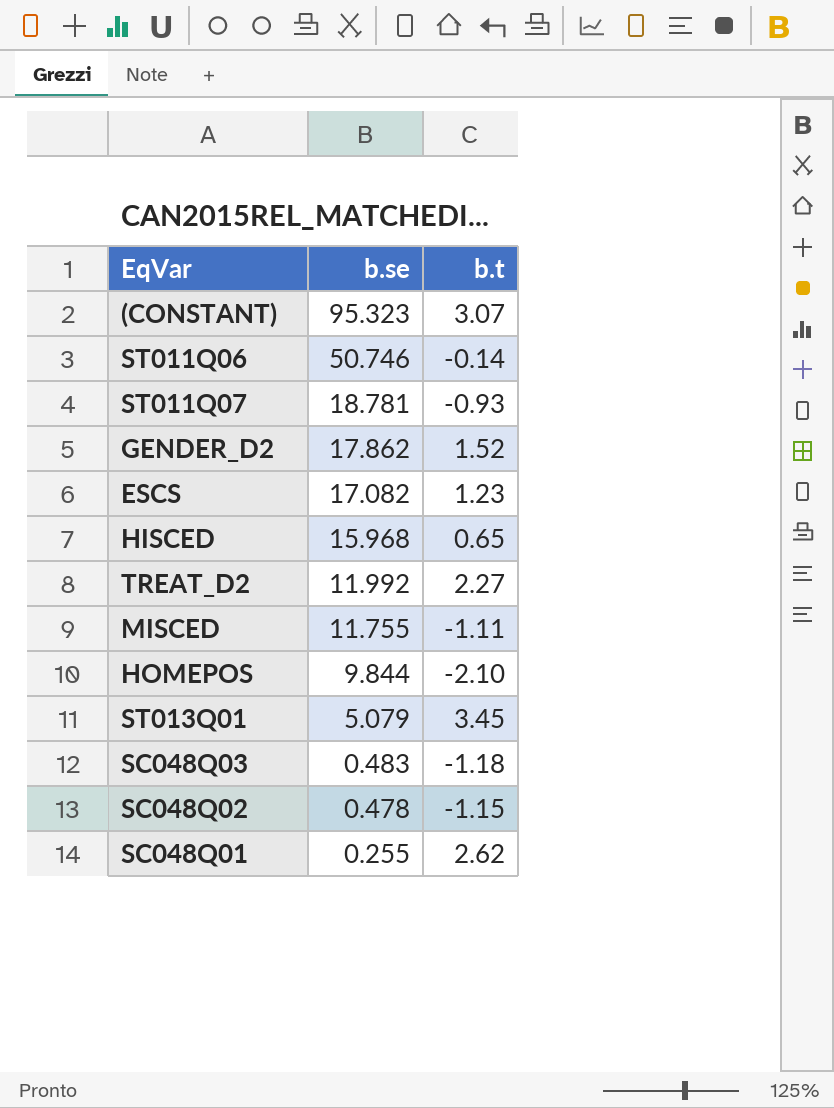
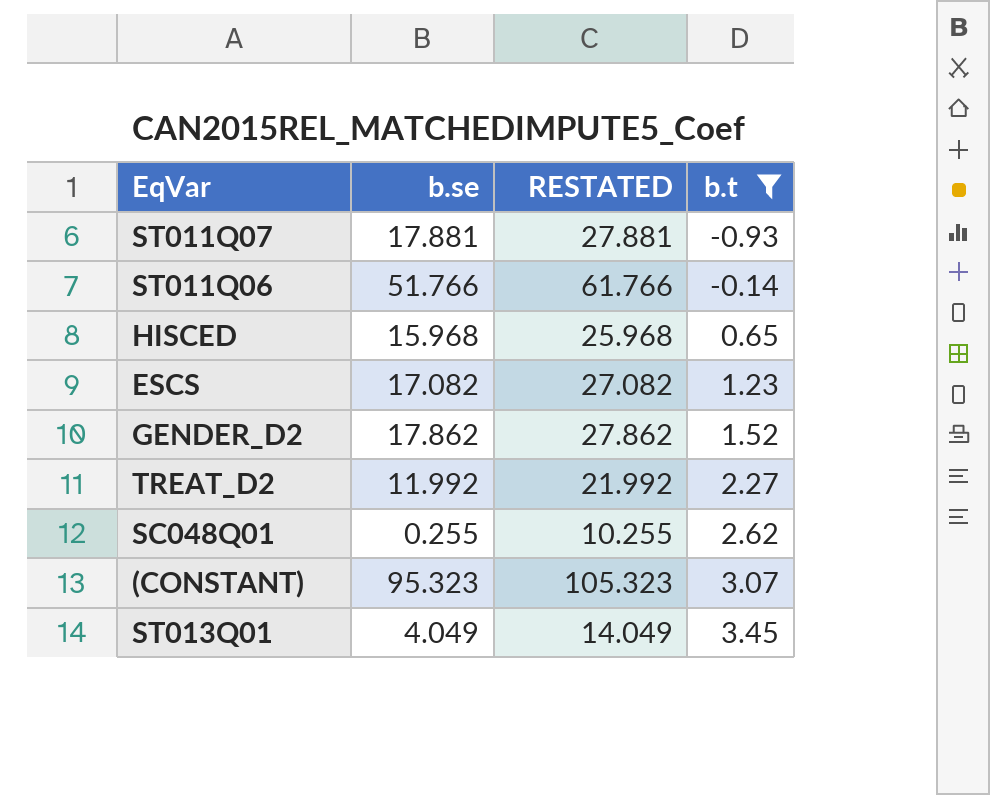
filter: none -> b.t >= -0.93
row order: b.se descending -> b.t ascending
column RESTATED | formula: none -> [b.se] + 10
ST011Q07 | b.se: 18.781 -> 17.881
ST011Q06 | b.se: 50.746 -> 51.766
ST013Q01 | b.se: 5.079 -> 4.049

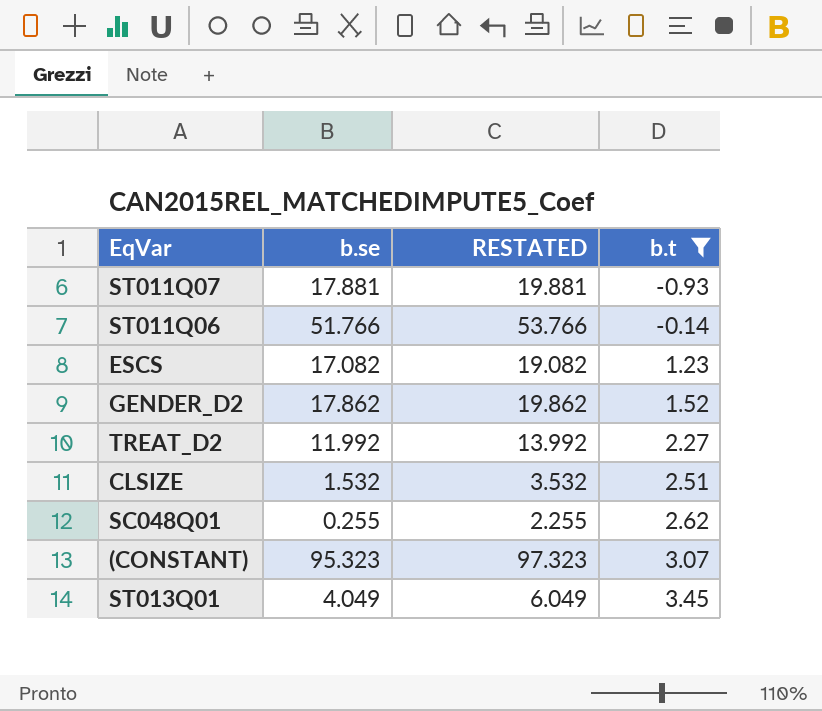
column RESTATED | formula: [b.se] + 10 -> [b.se] + 2
row HISCED: 15.968 | 25.968 | 0.65 -> none
row CLSIZE: none -> 1.532 | 3.532 | 2.51

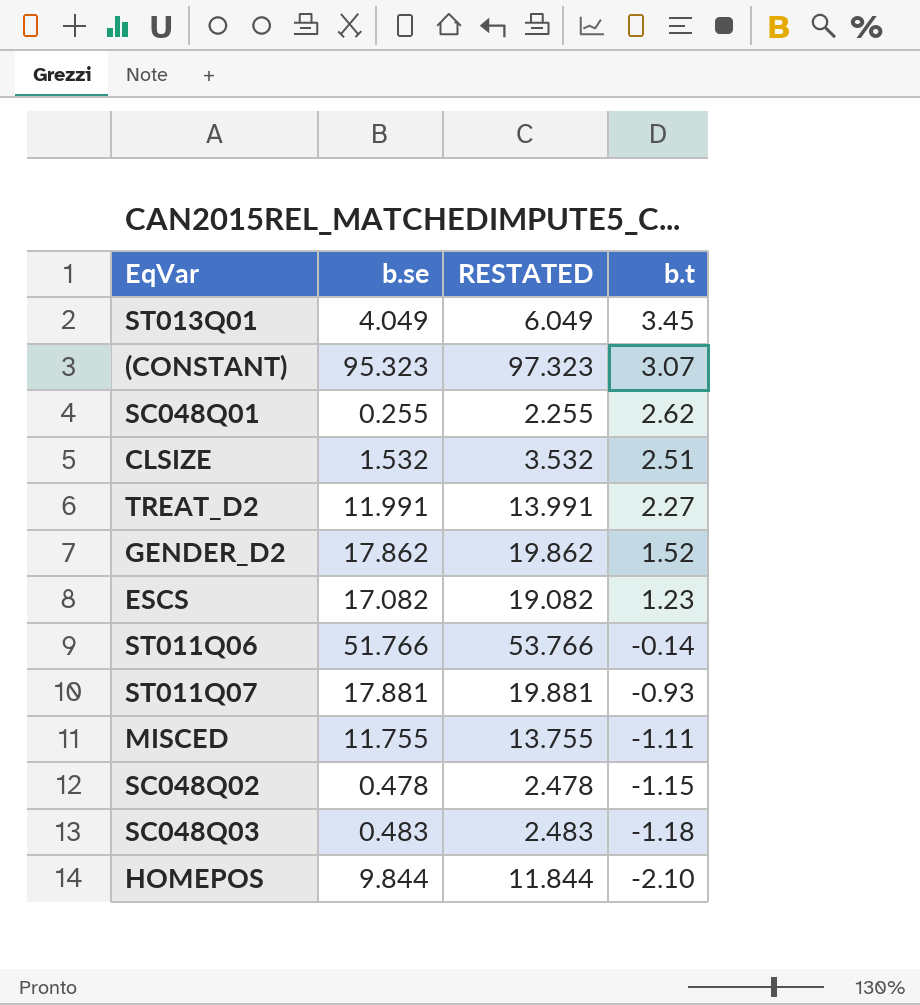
filter: b.t >= -0.93 -> none
row order: b.t ascending -> b.t descending
TREAT_D2 | b.se: 11.992 -> 11.991
TREAT_D2 | RESTATED: 13.992 -> 13.991

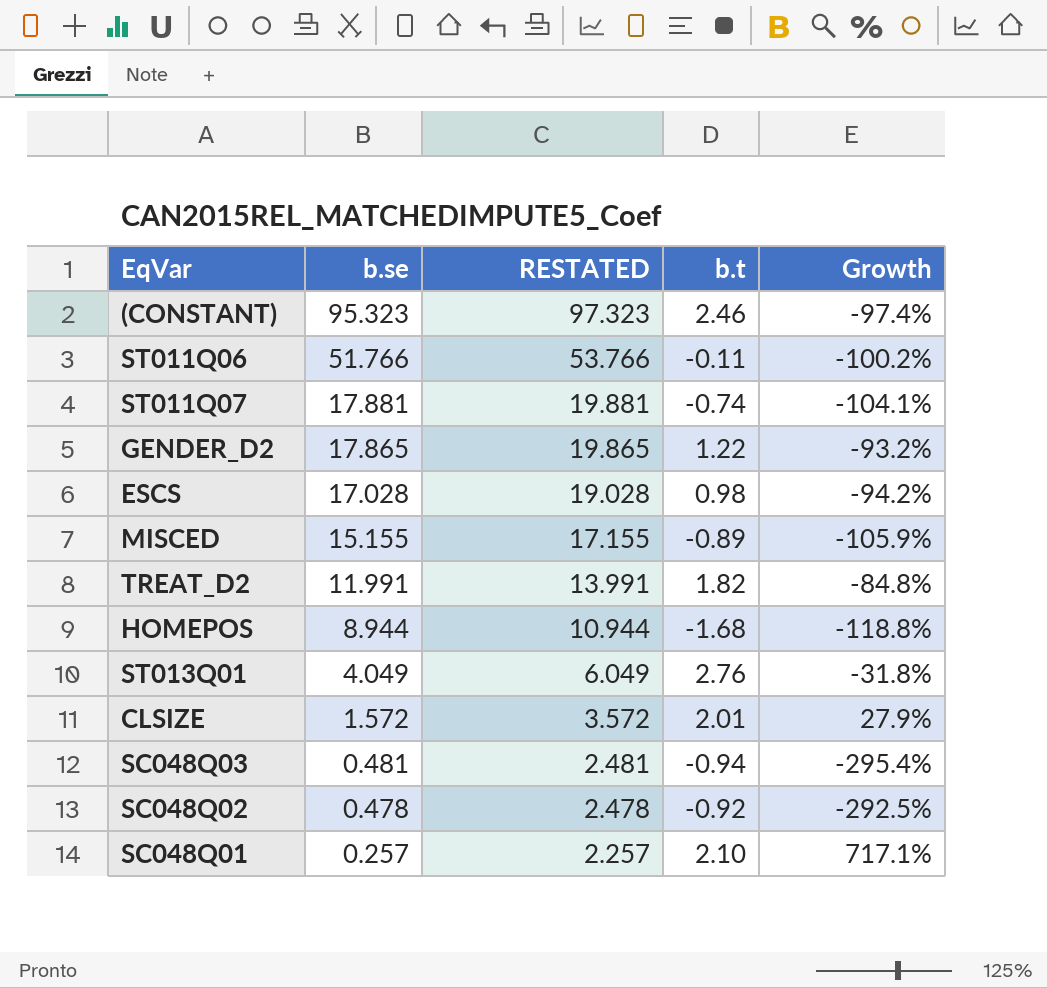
row order: b.t descending -> b.se descending
column Growth | formula: none -> ([b.t] - [b.se]) / [b.se]
(CONSTANT) | b.t: 3.07 -> 2.46
ST011Q06 | b.t: -0.14 -> -0.11
ST011Q07 | b.t: -0.93 -> -0.74
GENDER_D2 | b.se: 17.862 -> 17.865
GENDER_D2 | RESTATED: 19.862 -> 19.865
GENDER_D2 | b.t: 1.52 -> 1.22
ESCS | b.se: 17.082 -> 17.028
ESCS | RESTATED: 19.082 -> 19.028
ESCS | b.t: 1.23 -> 0.98
MISCED | b.se: 11.755 -> 15.155
MISCED | RESTATED: 13.755 -> 17.155
MISCED | b.t: -1.11 -> -0.89
TREAT_D2 | b.t: 2.27 -> 1.82
HOMEPOS | b.se: 9.844 -> 8.944
HOMEPOS | RESTATED: 11.844 -> 10.944
HOMEPOS | b.t: -2.10 -> -1.68
ST013Q01 | b.t: 3.45 -> 2.76
CLSIZE | b.se: 1.532 -> 1.572
CLSIZE | RESTATED: 3.532 -> 3.572
CLSIZE | b.t: 2.51 -> 2.01
SC048Q03 | b.se: 0.483 -> 0.481
SC048Q03 | RESTATED: 2.483 -> 2.481
SC048Q03 | b.t: -1.18 -> -0.94
SC048Q02 | b.t: -1.15 -> -0.92
SC048Q01 | b.se: 0.255 -> 0.257
SC048Q01 | RESTATED: 2.255 -> 2.257
SC048Q01 | b.t: 2.62 -> 2.10

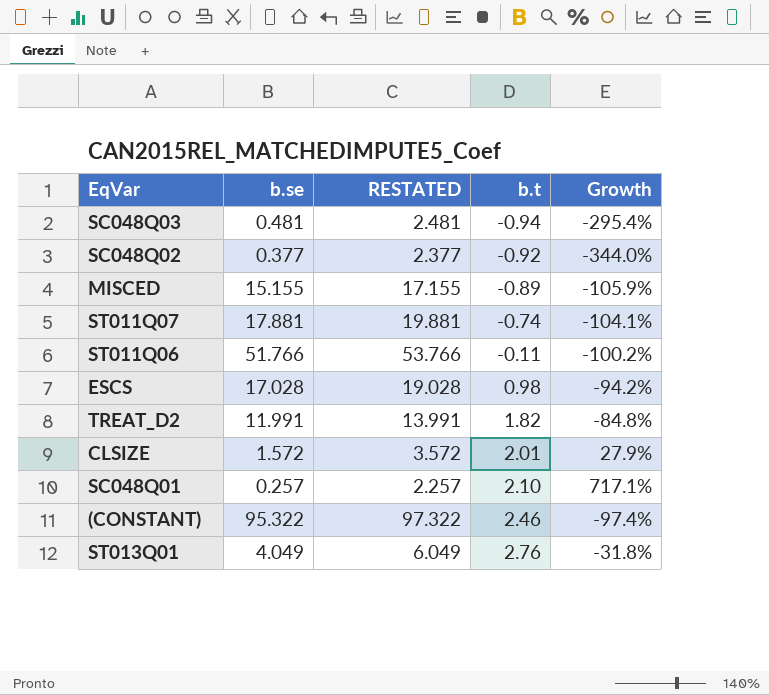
row order: b.se descending -> b.t ascending
row GENDER_D2: 17.865 | 19.865 | 1.22 | -93.2% -> none
row HOMEPOS: 8.944 | 10.944 | -1.68 | -118.8% -> none
SC048Q02 | b.se: 0.478 -> 0.377
SC048Q02 | RESTATED: 2.478 -> 2.377
SC048Q02 | Growth: -292.5% -> -344.0%
(CONSTANT) | b.se: 95.323 -> 95.322
(CONSTANT) | RESTATED: 97.323 -> 97.322

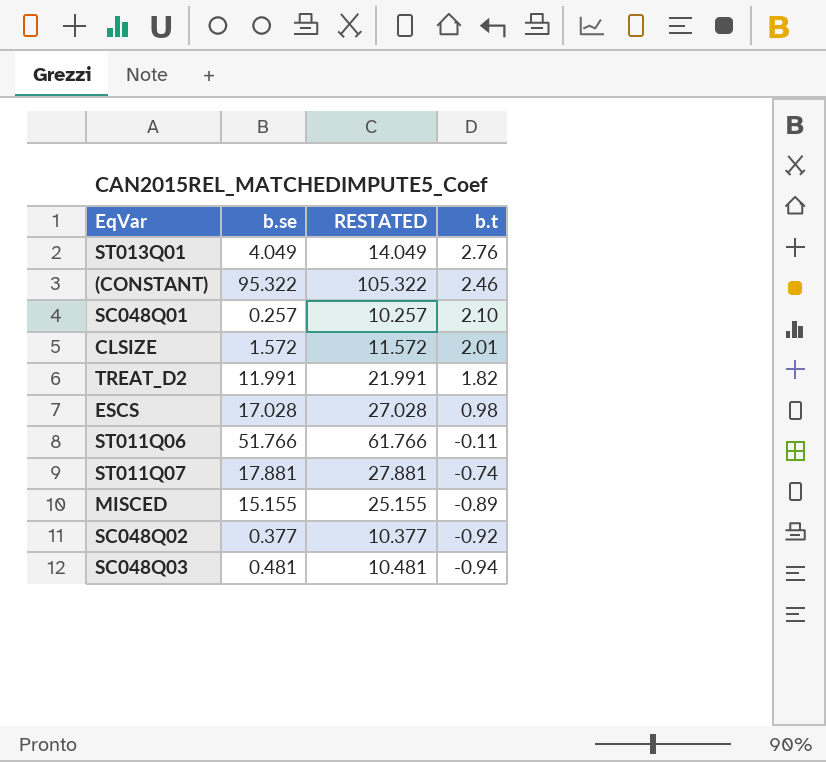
row order: b.t ascending -> b.t descending
column Growth | formula: ([b.t] - [b.se]) / [b.se] -> none
column RESTATED | formula: [b.se] + 2 -> [b.se] + 10

